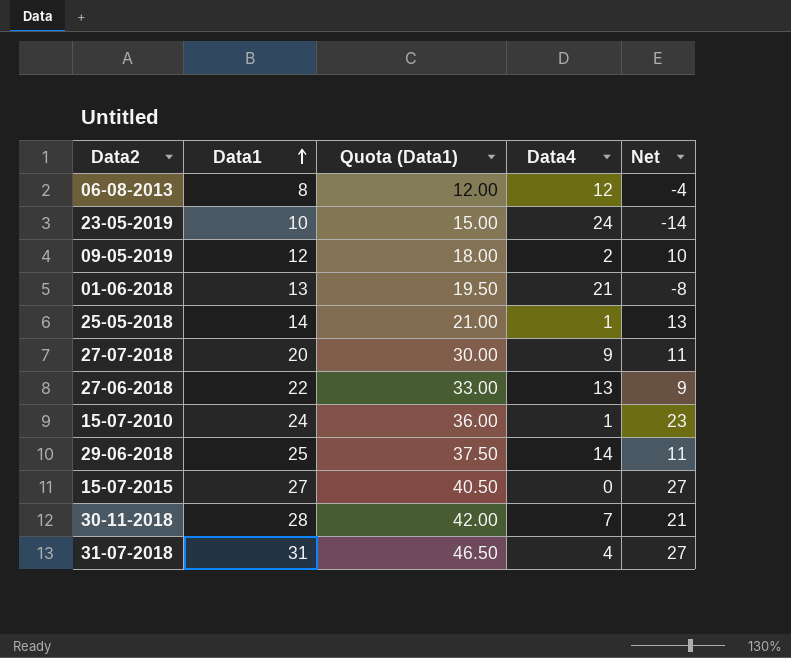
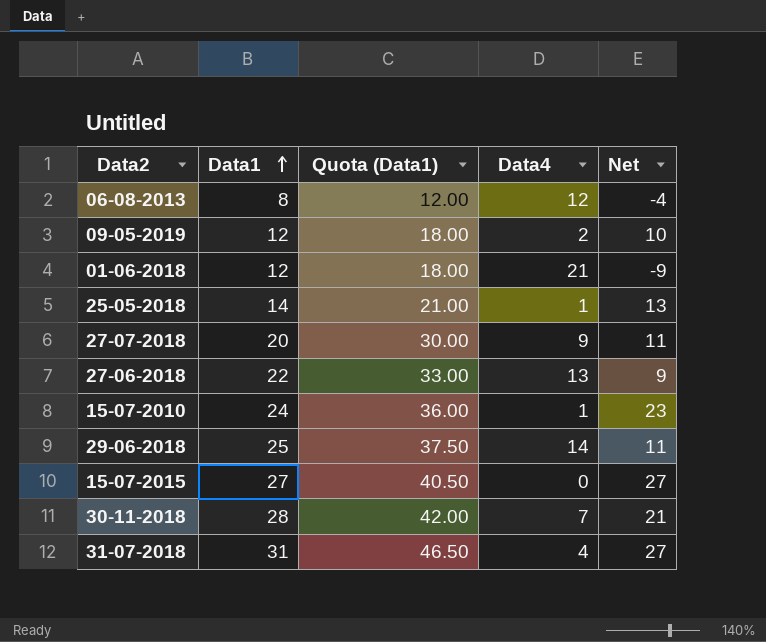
row 23-05-2019: 10 | 15.00 | 24 | -14 -> none
01-06-2018 | Data1: 13 -> 12
01-06-2018 | Quota (Data1): 19.50 -> 18.00
01-06-2018 | Net: -8 -> -9

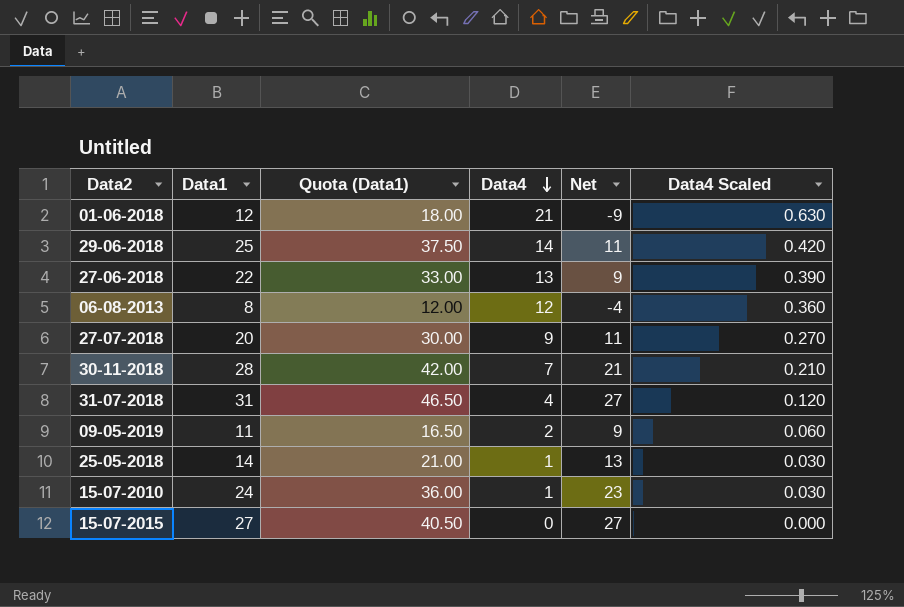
row order: Data1 ascending -> Data4 descending
column Data4 Scaled | formula: none -> [Data4] * 0.03
09-05-2019 | Data1: 12 -> 11
09-05-2019 | Quota (Data1): 18.00 -> 16.50
09-05-2019 | Net: 10 -> 9

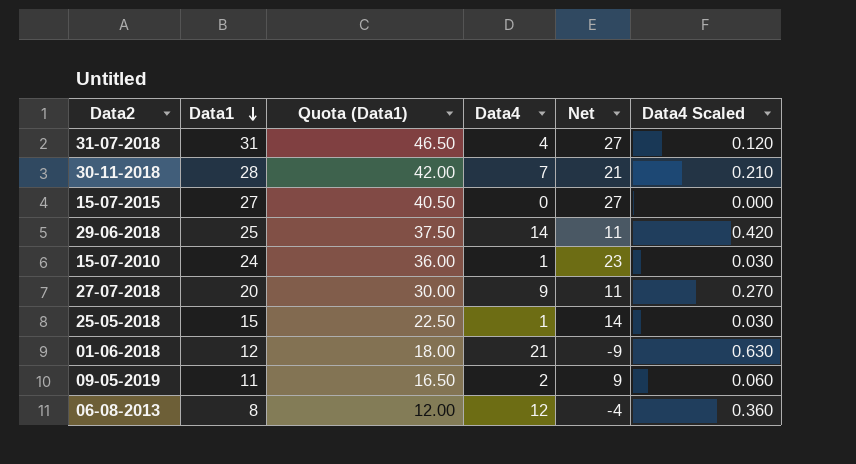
row order: Data4 descending -> Data1 descending
row 27-06-2018: 22 | 33.00 | 13 | 9 | 0.390 -> none
25-05-2018 | Data1: 14 -> 15
25-05-2018 | Quota (Data1): 21.00 -> 22.50
25-05-2018 | Net: 13 -> 14

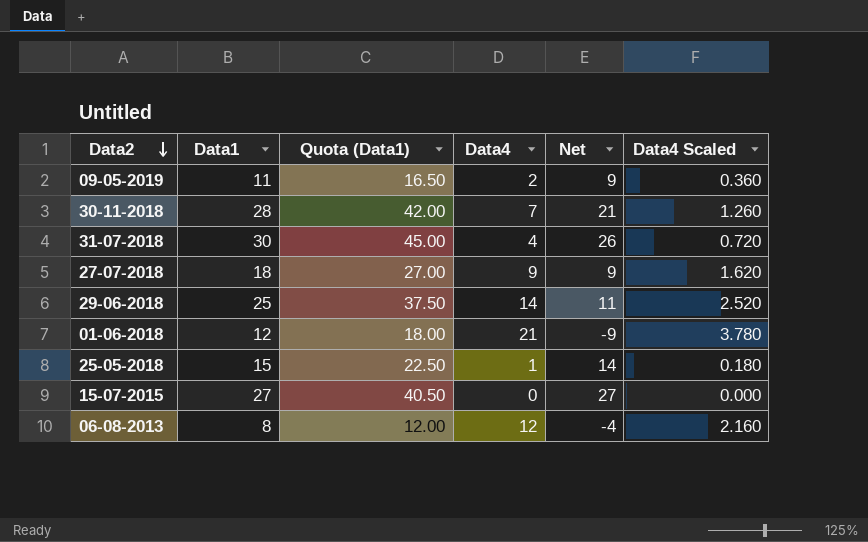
row order: Data1 descending -> Data2 descending
column Data4 Scaled | formula: [Data4] * 0.03 -> [Data4] * 0.18
row 15-07-2010: 24 | 36.00 | 1 | 23 | 0.030 -> none
31-07-2018 | Data1: 31 -> 30
31-07-2018 | Quota (Data1): 46.50 -> 45.00
31-07-2018 | Net: 27 -> 26
27-07-2018 | Data1: 20 -> 18
27-07-2018 | Quota (Data1): 30.00 -> 27.00
27-07-2018 | Net: 11 -> 9

